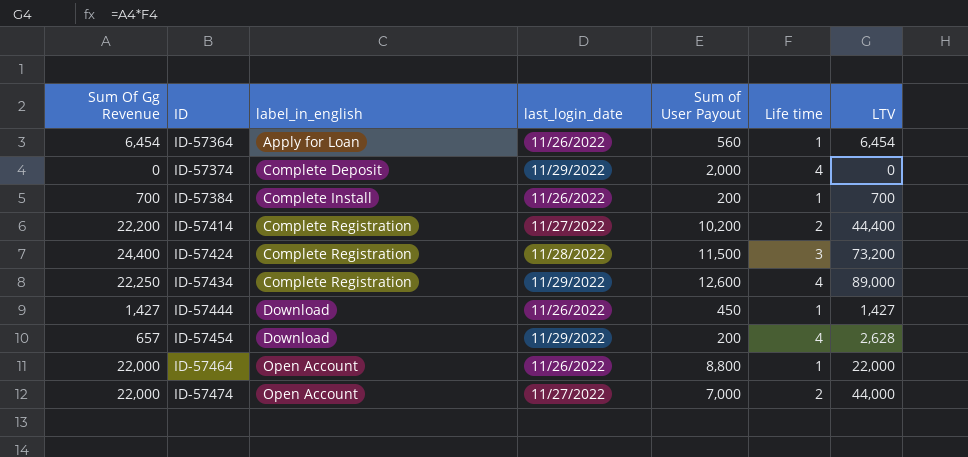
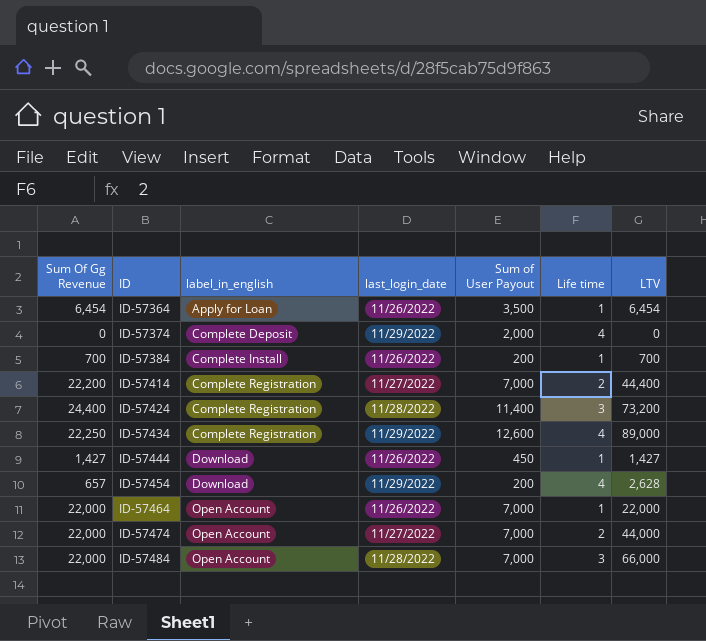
ID-57364 | Sum of User Payout: 560 -> 3,500
ID-57414 | Sum of User Payout: 10,200 -> 7,000
ID-57424 | Sum of User Payout: 11,500 -> 11,400
ID-57464 | Sum of User Payout: 8,800 -> 7,000
row ID-57484: none -> 22,000 | Open Account | 11/28/2022 | 7,000 | 3 | 66,000

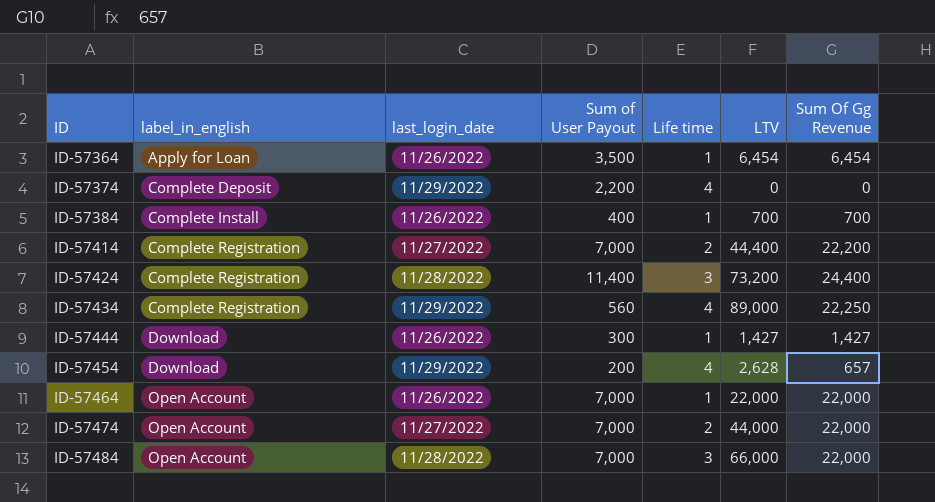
column Sum Of Gg Revenue | position: 1 -> 7
ID-57374 | Sum of User Payout: 2,000 -> 2,200
ID-57384 | Sum of User Payout: 200 -> 400
ID-57434 | Sum of User Payout: 12,600 -> 560
ID-57444 | Sum of User Payout: 450 -> 300

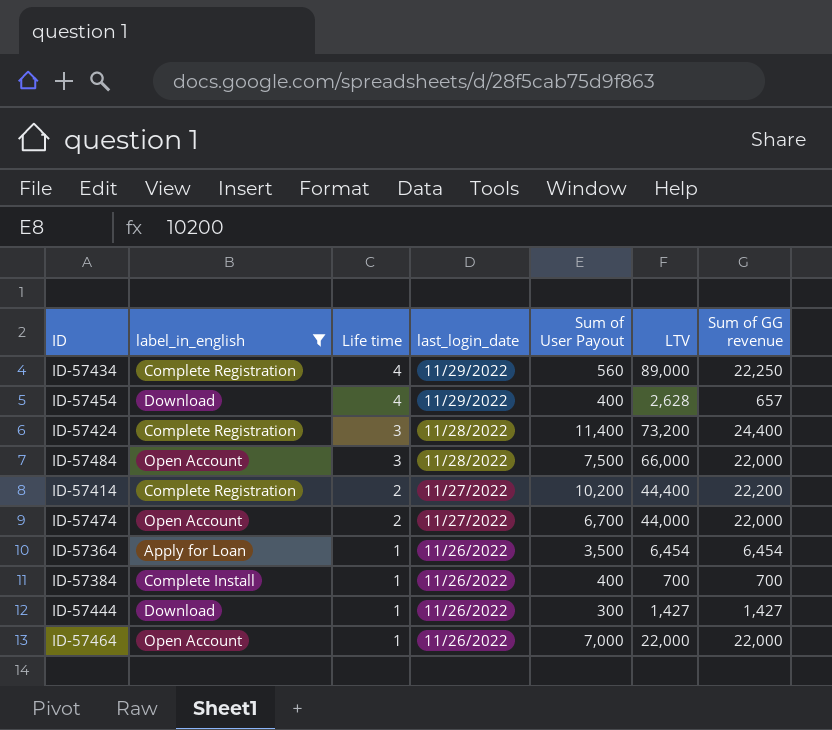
filter: none -> label_in_english != Complete Deposit
row order: ID ascending -> Life time descending
column Life time | position: 5 -> 3
column name: Sum Of Gg Revenue -> Sum of GG revenue
ID-57454 | Sum of User Payout: 200 -> 400
ID-57484 | Sum of User Payout: 7,000 -> 7,500
ID-57414 | Sum of User Payout: 7,000 -> 10,200
ID-57474 | Sum of User Payout: 7,000 -> 6,700

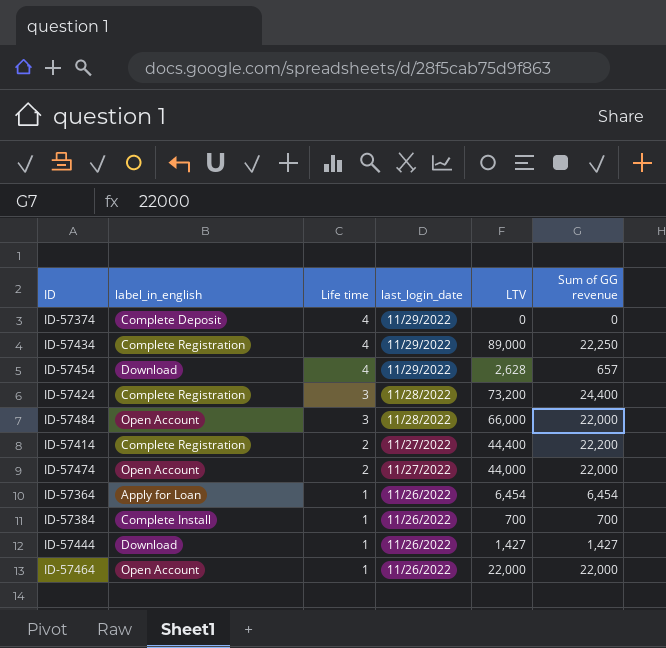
filter: label_in_english != Complete Deposit -> none
column Sum of User Payout | position: 5 -> none

